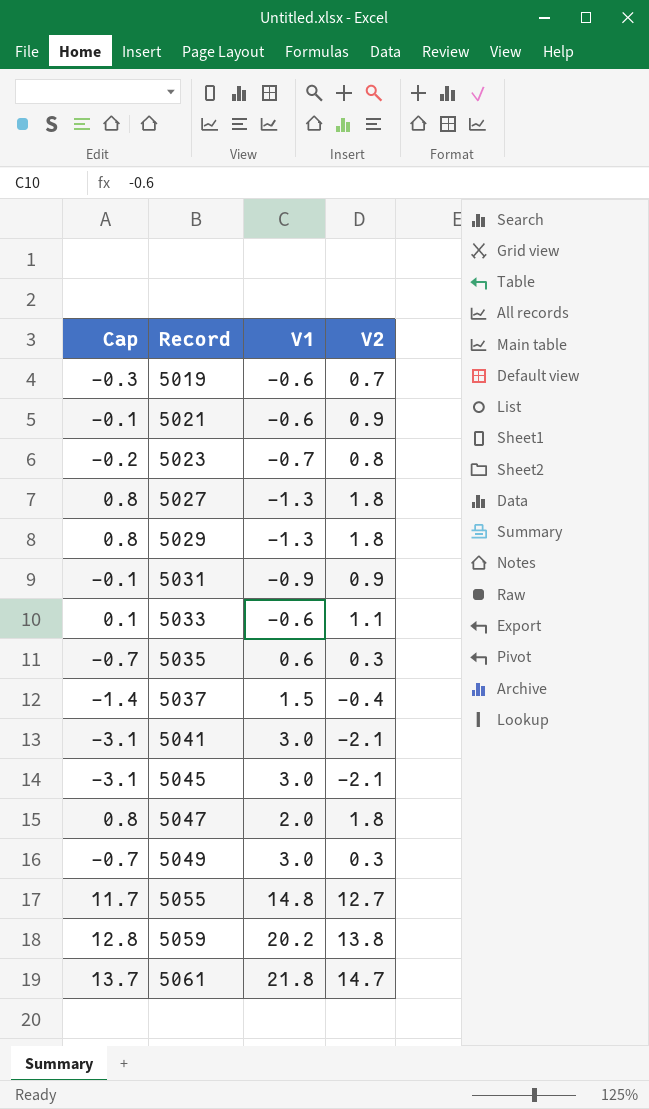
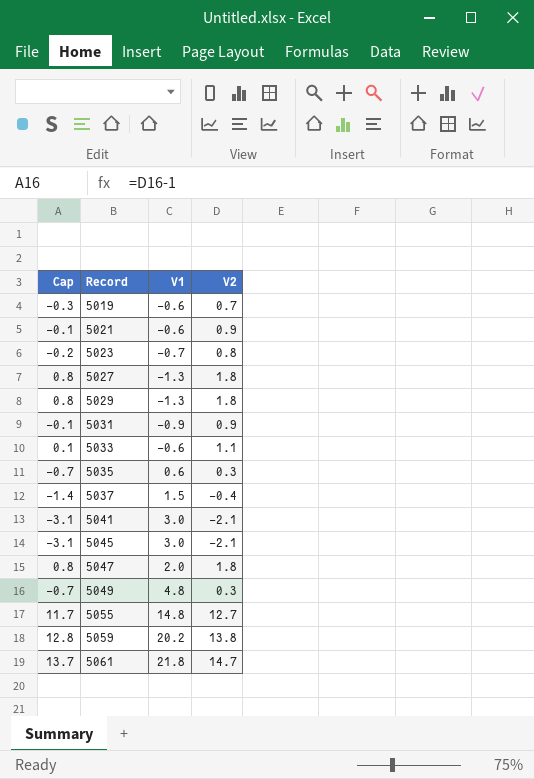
5049 | V1: 3.0 -> 4.8

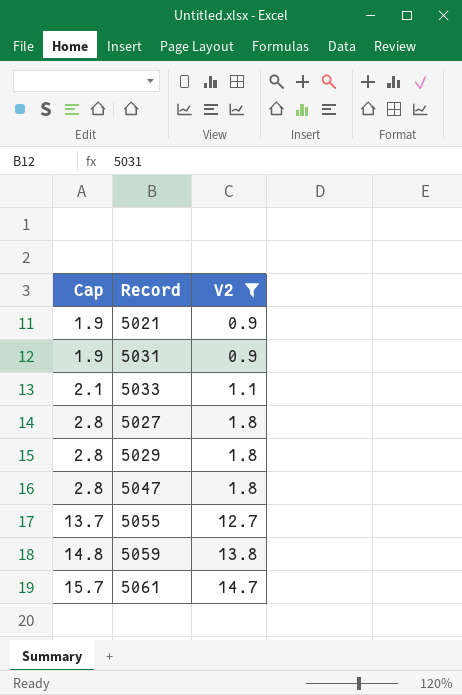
filter: none -> V2 >= 0.9
row order: Record ascending -> Cap ascending
column V1 | position: 3 -> none
column Cap | formula: [V2] - 1 -> [V2] + 1

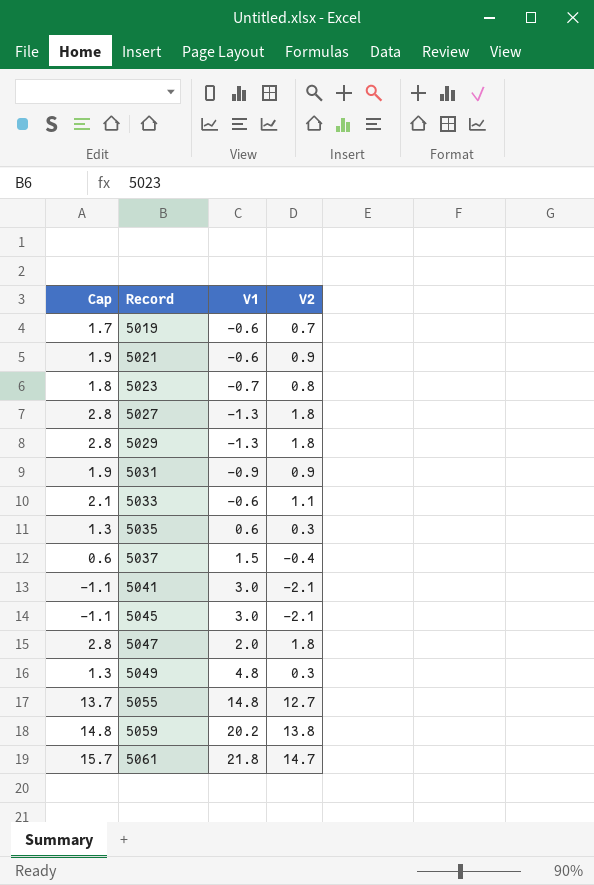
filter: V2 >= 0.9 -> none
row order: Cap ascending -> Record ascending
column V1 | position: none -> 3

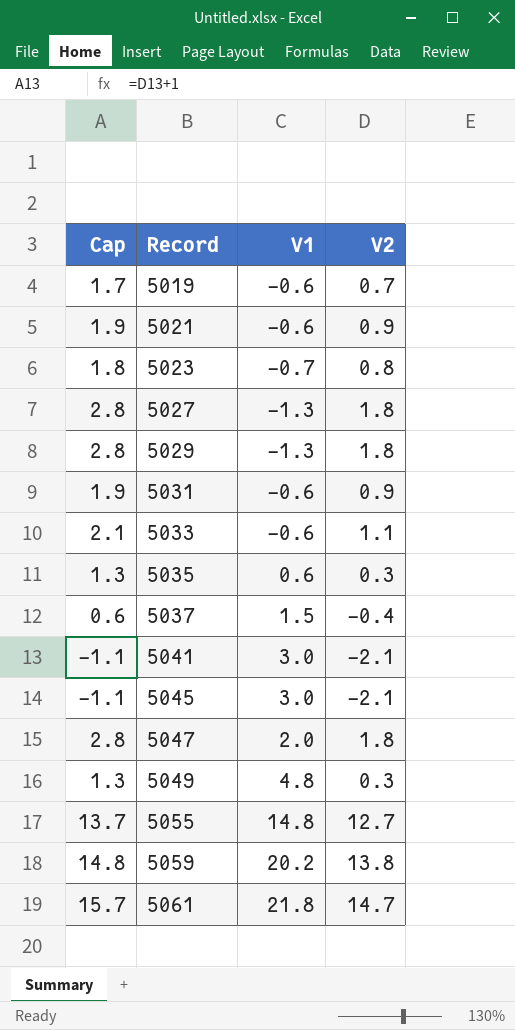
5031 | V1: -0.9 -> -0.6

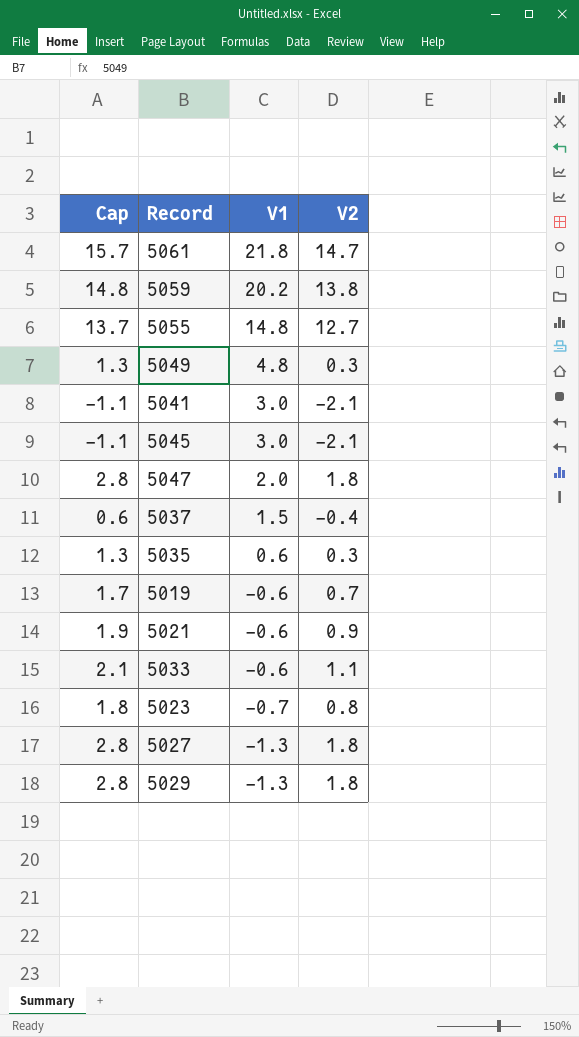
row order: Record ascending -> V1 descending
row 5031: 1.9 | -0.6 | 0.9 -> none

